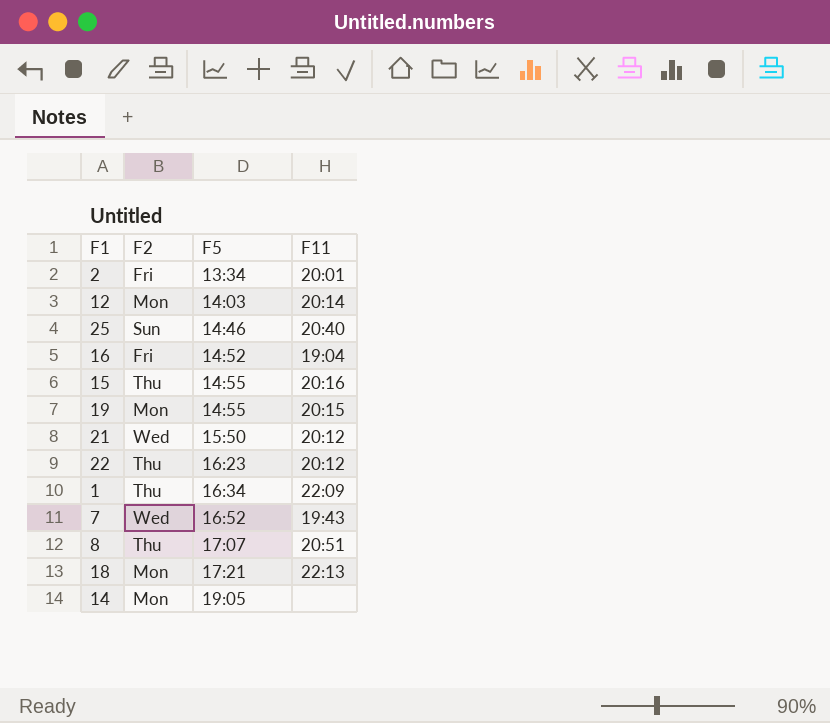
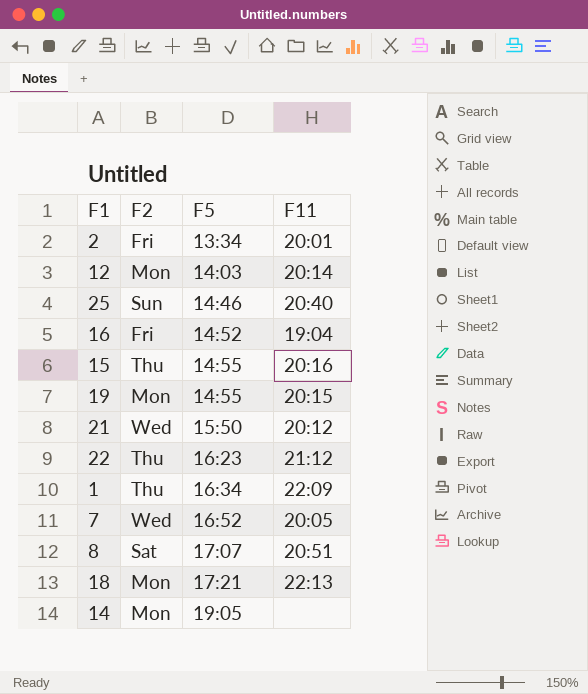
22 | F11: 20:12 -> 21:12
7 | F11: 19:43 -> 20:05
8 | F2: Thu -> Sat

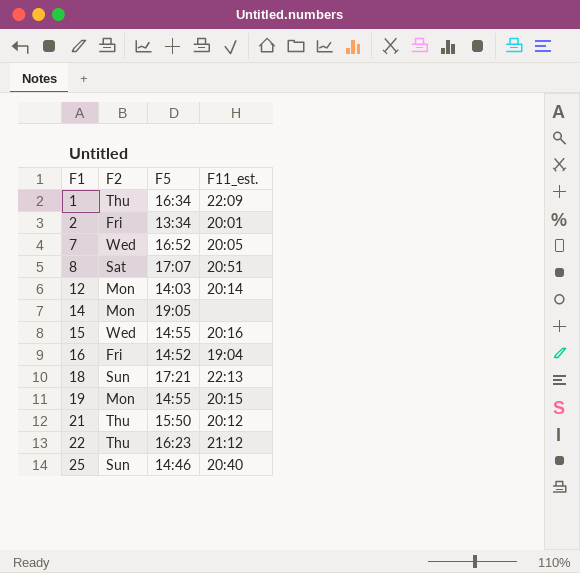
row order: F5 ascending -> F1 ascending
column name: F11 -> F11_est.
15 | F2: Thu -> Wed
18 | F2: Mon -> Sun
21 | F2: Wed -> Thu

